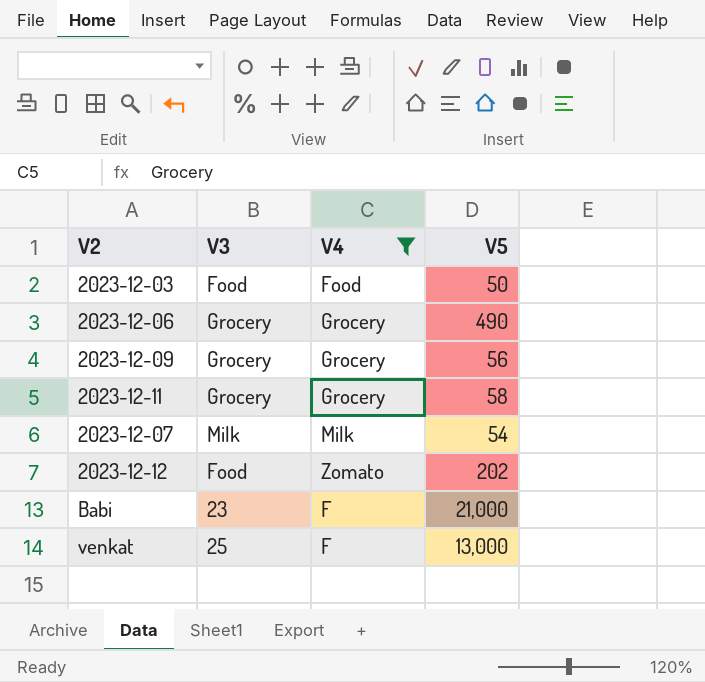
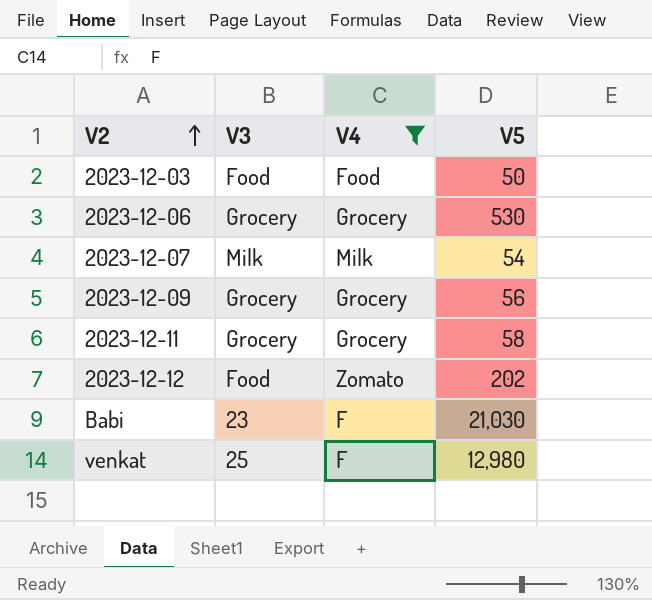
row order: none -> V2 ascending
2023-12-06 | V5: 490 -> 530
Babi | V5: 21,000 -> 21,030
venkat | V5: 13,000 -> 12,980

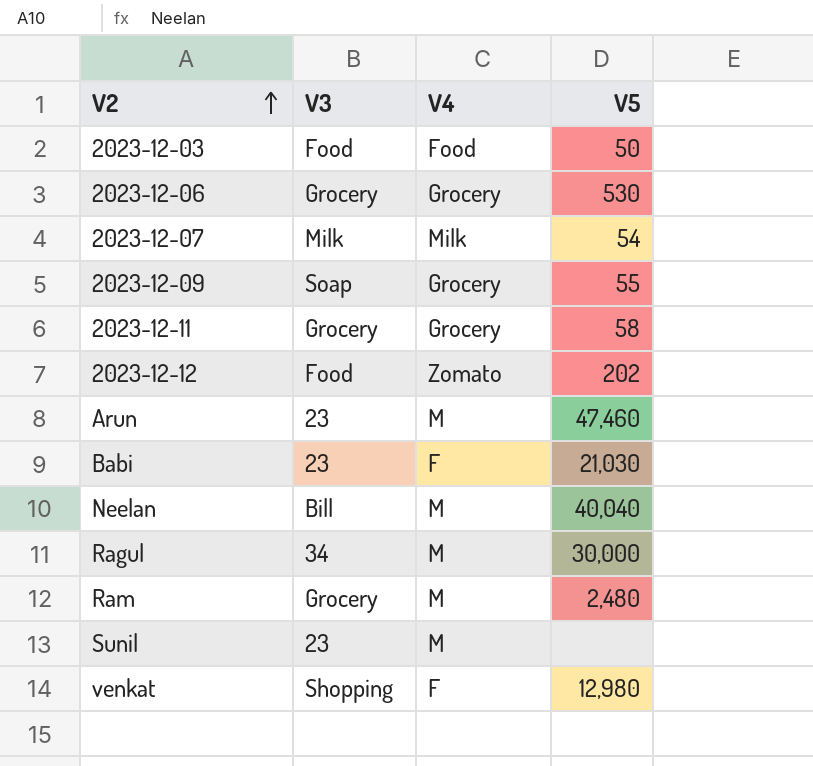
filter: V4 != M -> none
2023-12-09 | V3: Grocery -> Soap
2023-12-09 | V5: 56 -> 55
venkat | V3: 25 -> Shopping

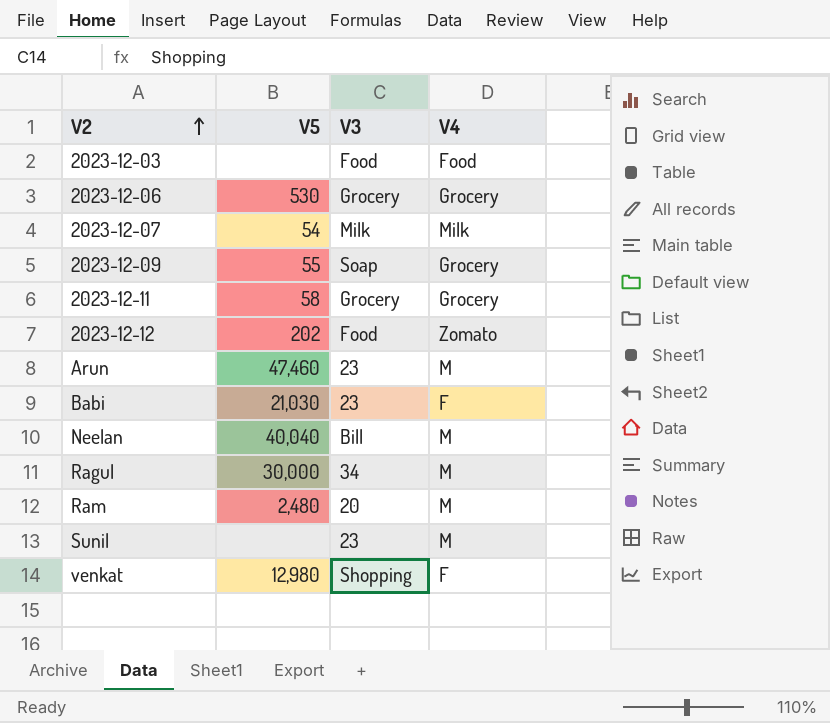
column V5 | position: 4 -> 2
2023-12-03 | V5: 50 -> none
Ram | V3: Grocery -> 20

